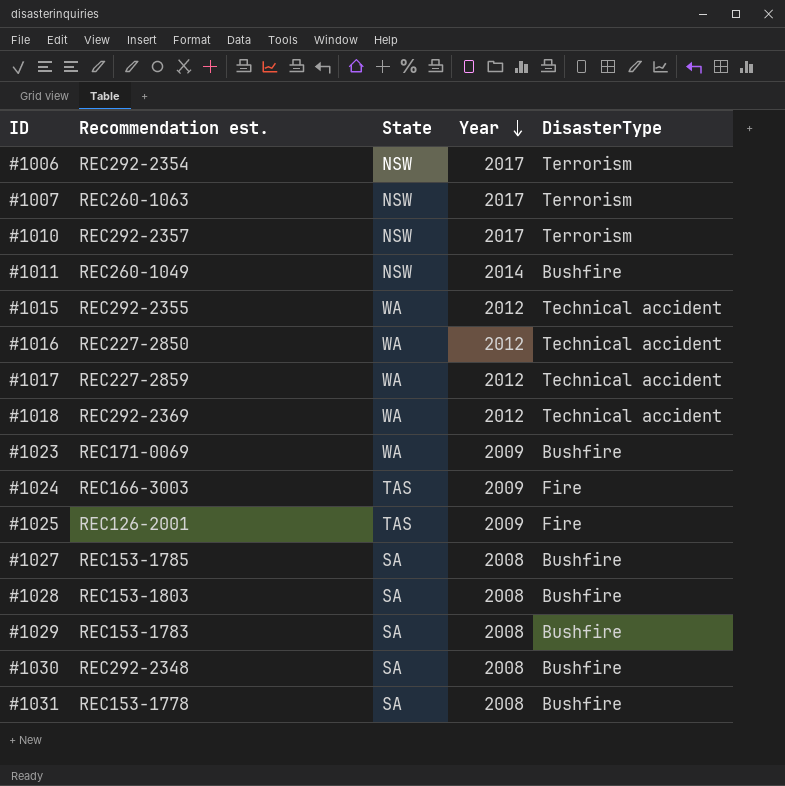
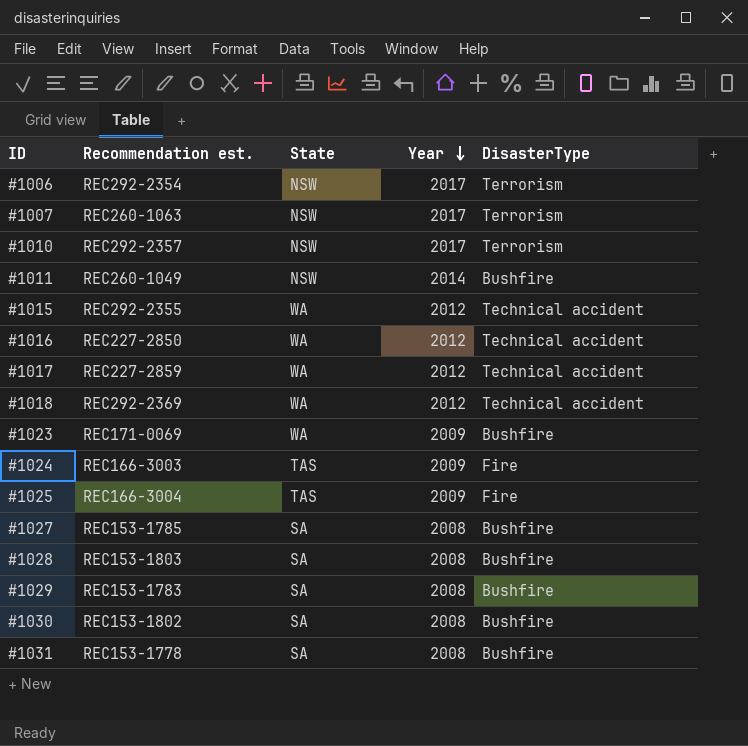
#1025 | Recommendation est.: REC126-2001 -> REC166-3004
#1030 | Recommendation est.: REC292-2348 -> REC153-1802

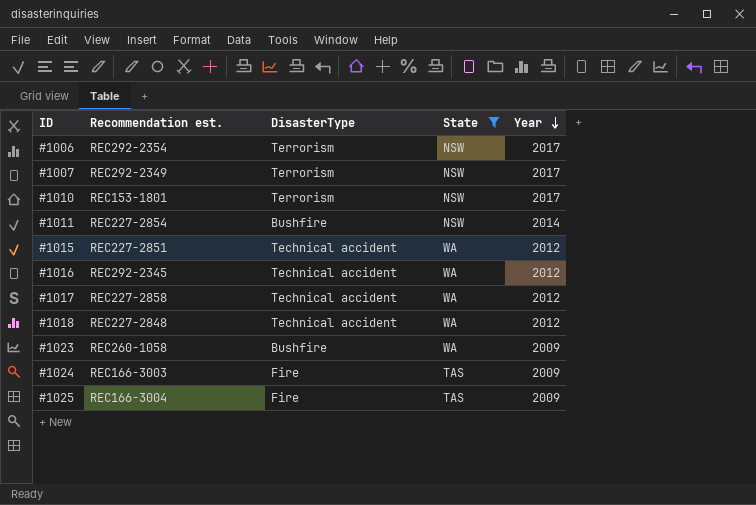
filter: none -> State != SA
column DisasterType | position: 5 -> 3
#1007 | Recommendation est.: REC260-1063 -> REC292-2349
#1010 | Recommendation est.: REC292-2357 -> REC153-1801
#1011 | Recommendation est.: REC260-1049 -> REC227-2854
#1015 | Recommendation est.: REC292-2355 -> REC227-2851
#1016 | Recommendation est.: REC227-2850 -> REC292-2345
#1017 | Recommendation est.: REC227-2859 -> REC227-2858
#1018 | Recommendation est.: REC292-2369 -> REC227-2848
#1023 | Recommendation est.: REC171-0069 -> REC260-1058

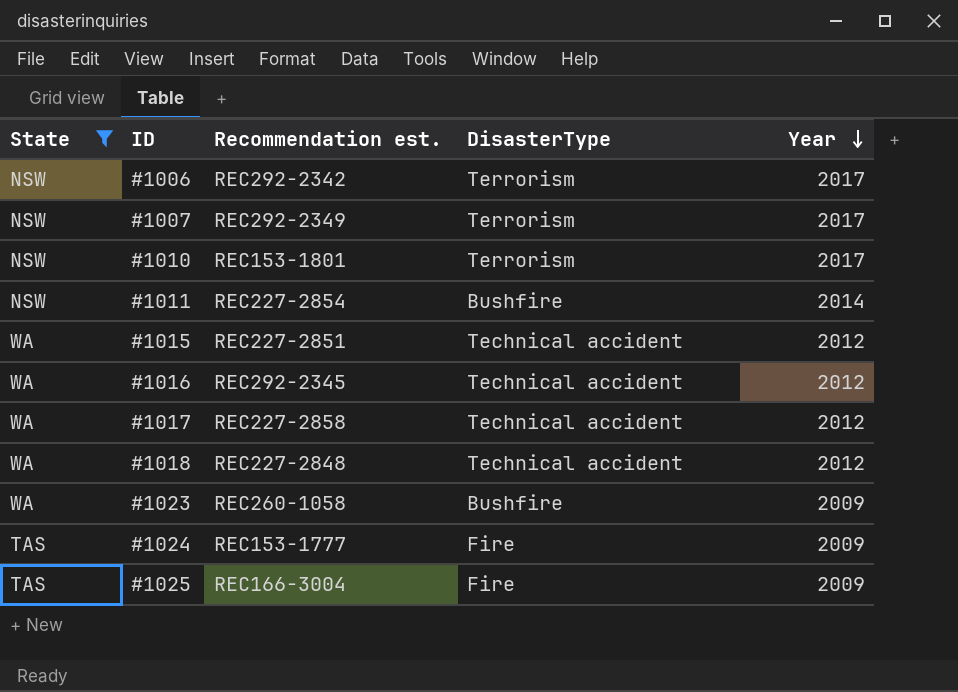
column State | position: 4 -> 1
#1006 | Recommendation est.: REC292-2354 -> REC292-2342
#1024 | Recommendation est.: REC166-3003 -> REC153-1777

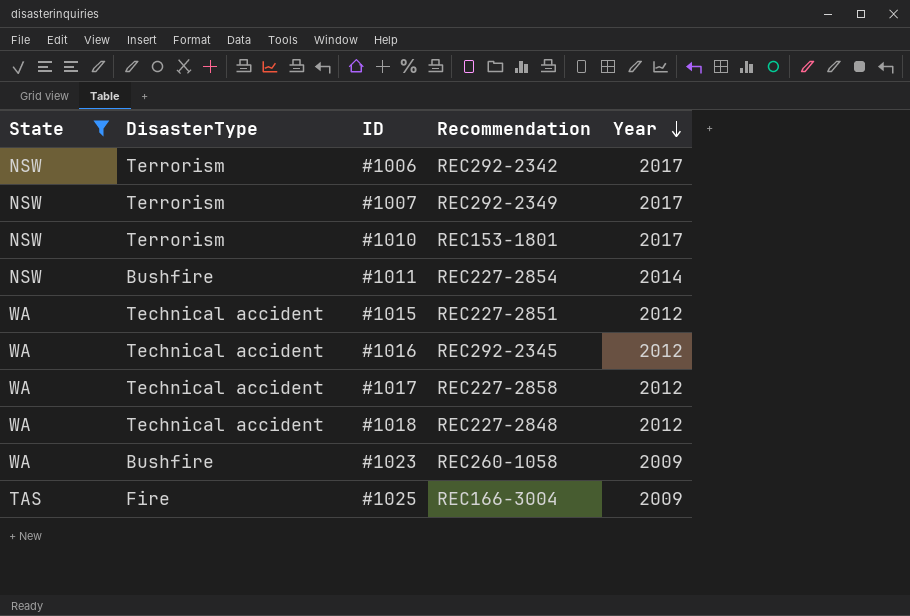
column DisasterType | position: 4 -> 2
column name: Recommendation est. -> Recommendation
row #1024: TAS | REC153-1777 | Fire | 2009 -> none

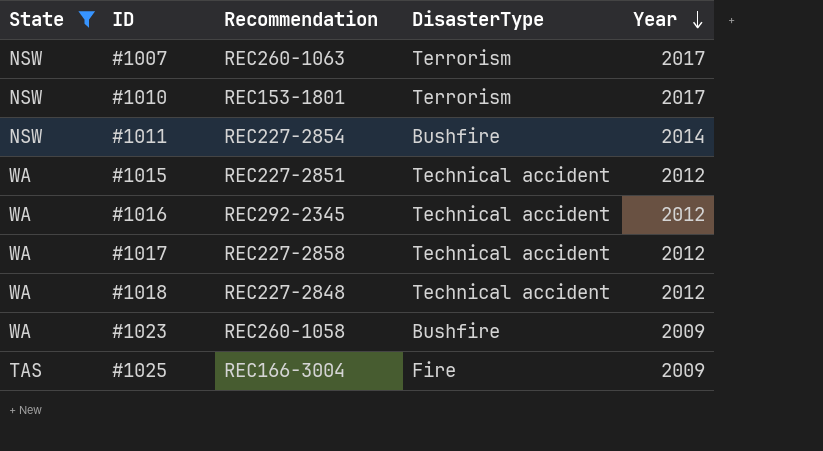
column DisasterType | position: 2 -> 4
row #1006: NSW | Terrorism | REC292-2342 | 2017 -> none
#1007 | Recommendation: REC292-2349 -> REC260-1063

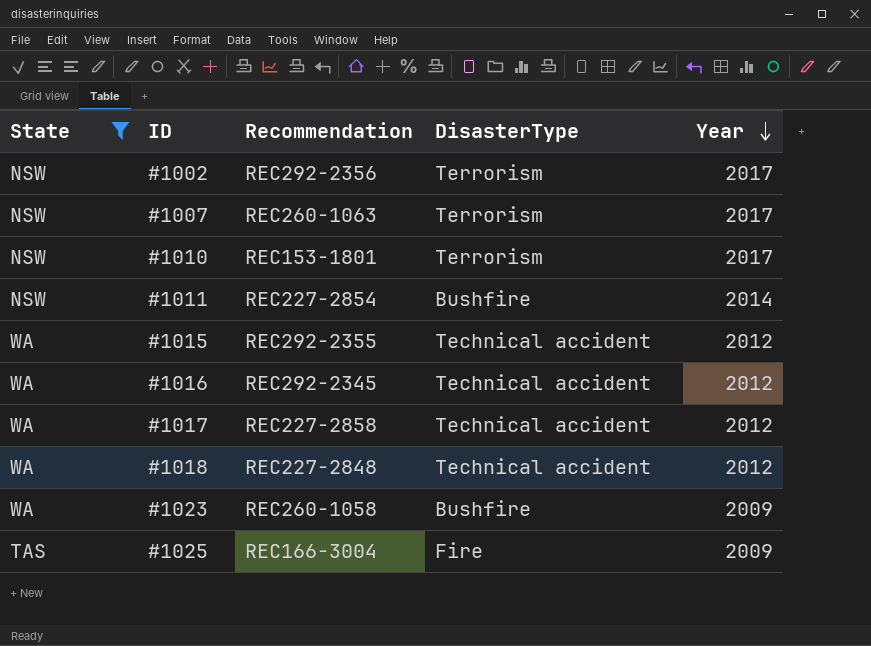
row #1002: none -> NSW | REC292-2356 | Terrorism | 2017
#1015 | Recommendation: REC227-2851 -> REC292-2355

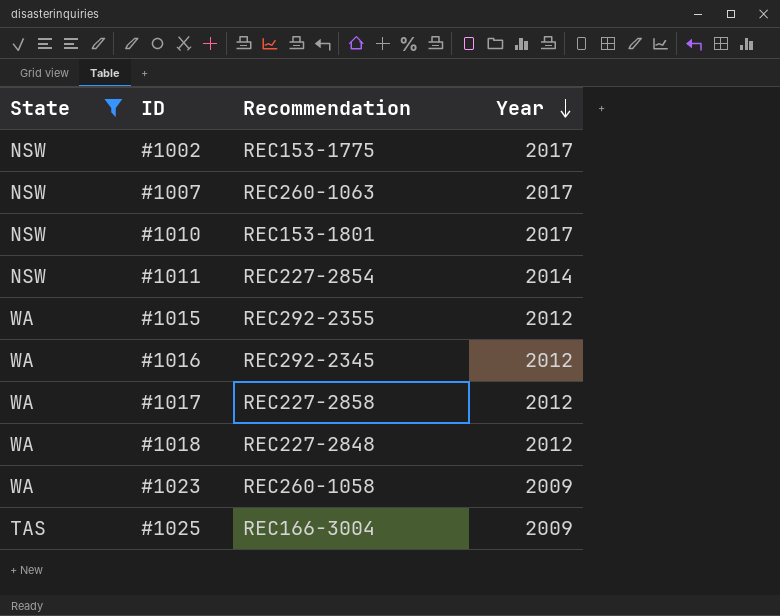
column DisasterType | position: 4 -> none
#1002 | Recommendation: REC292-2356 -> REC153-1775

